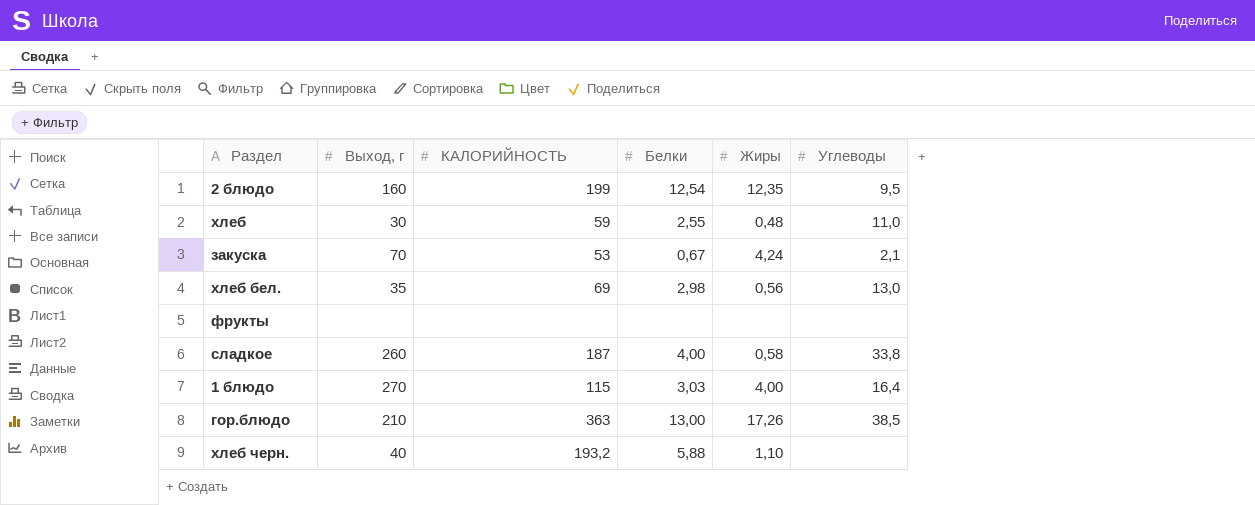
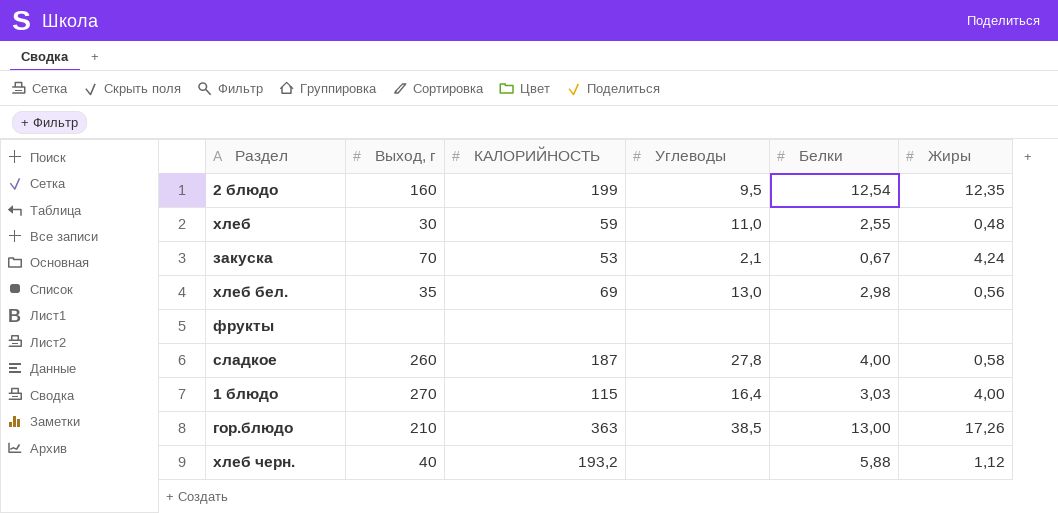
column Углеводы | position: 6 -> 4
сладкое | Углеводы: 33,8 -> 27,8
хлеб черн. | Жиры: 1,10 -> 1,12

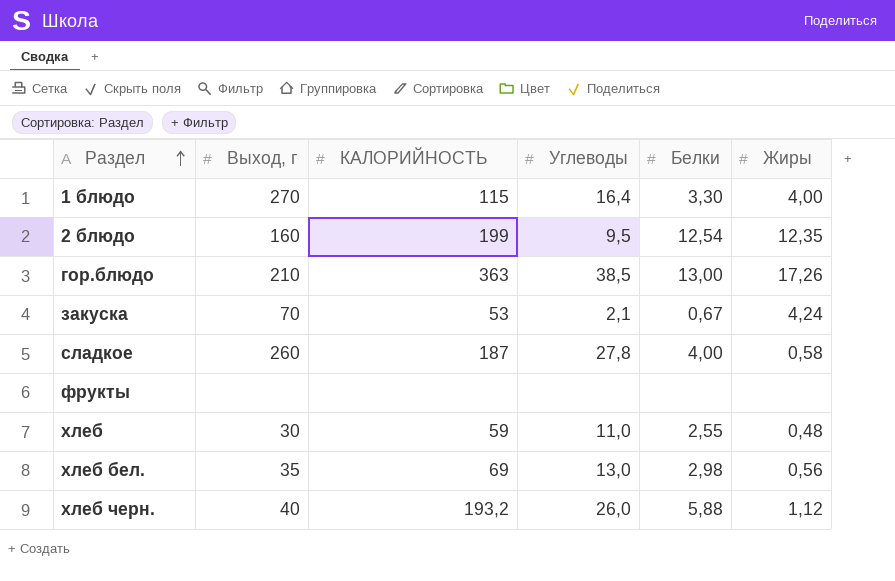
row order: none -> Раздел ascending
1 блюдо | Белки: 3,03 -> 3,30
хлеб черн. | Углеводы: none -> 26,0

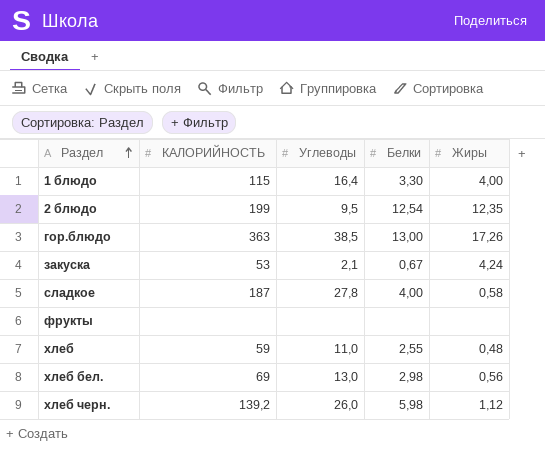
column Выход, г | position: 2 -> none
хлеб черн. | КАЛОРИЙНОСТЬ: 193,2 -> 139,2
хлеб черн. | Белки: 5,88 -> 5,98

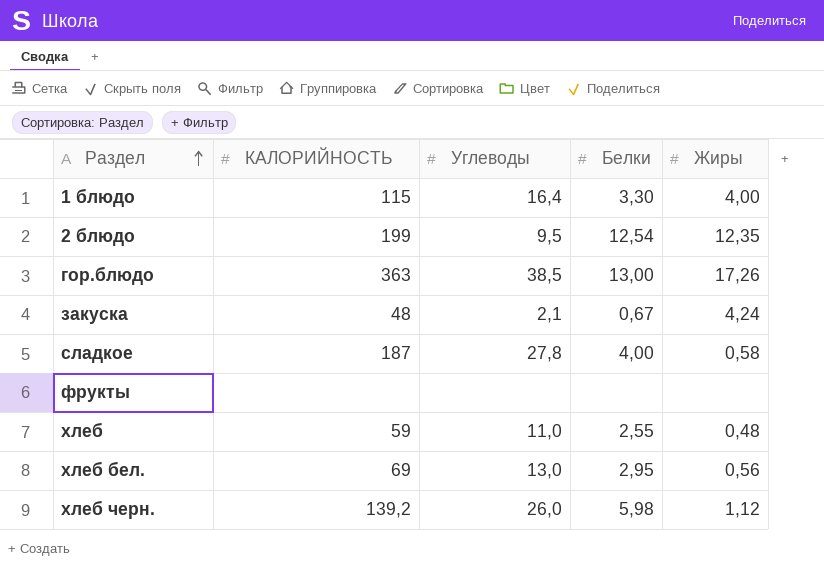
закуска | КАЛОРИЙНОСТЬ: 53 -> 48
хлеб бел. | Белки: 2,98 -> 2,95

